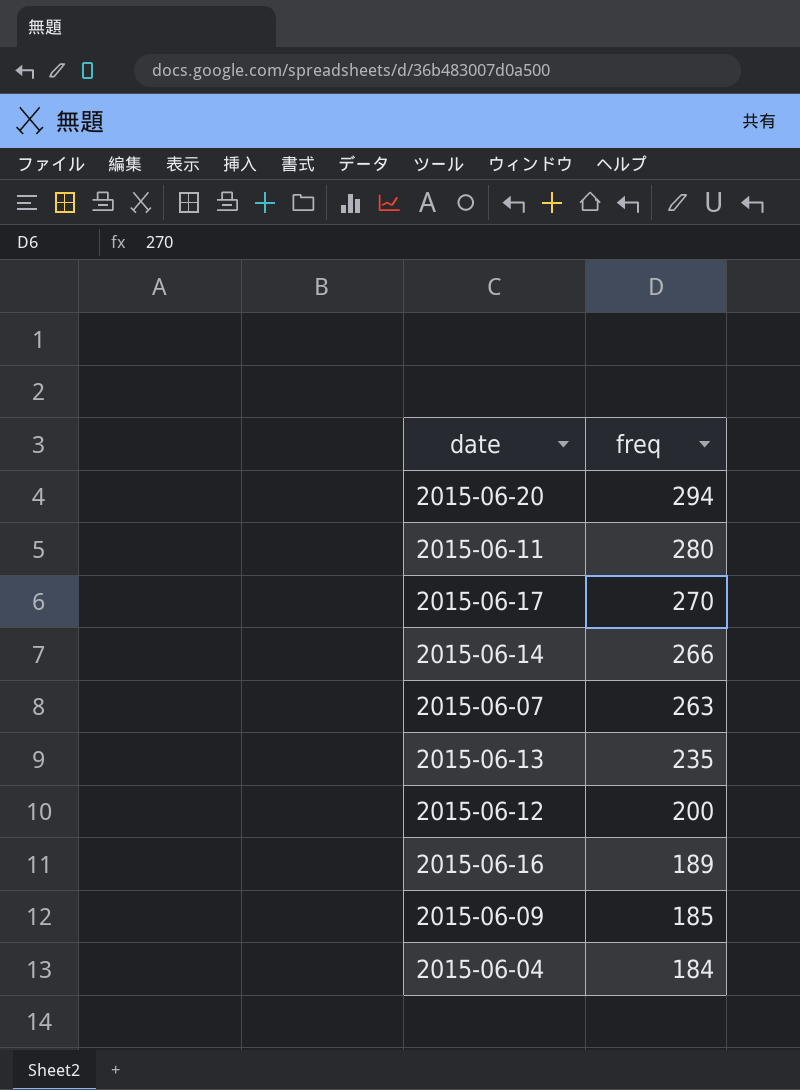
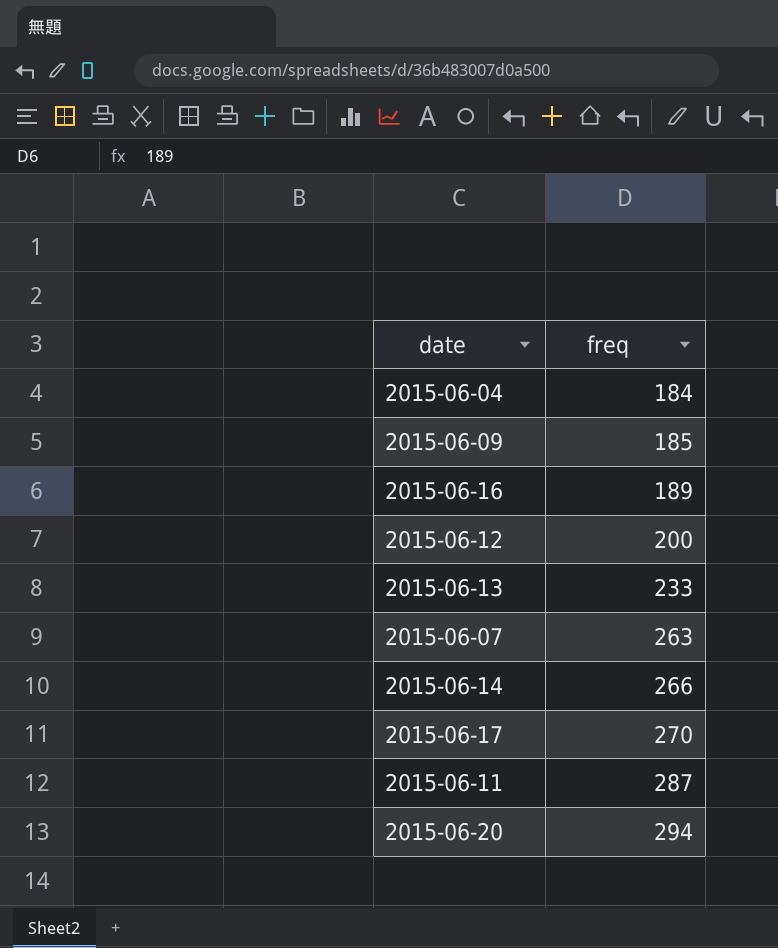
row order: freq descending -> freq ascending
2015-06-13 | freq: 235 -> 233
2015-06-11 | freq: 280 -> 287

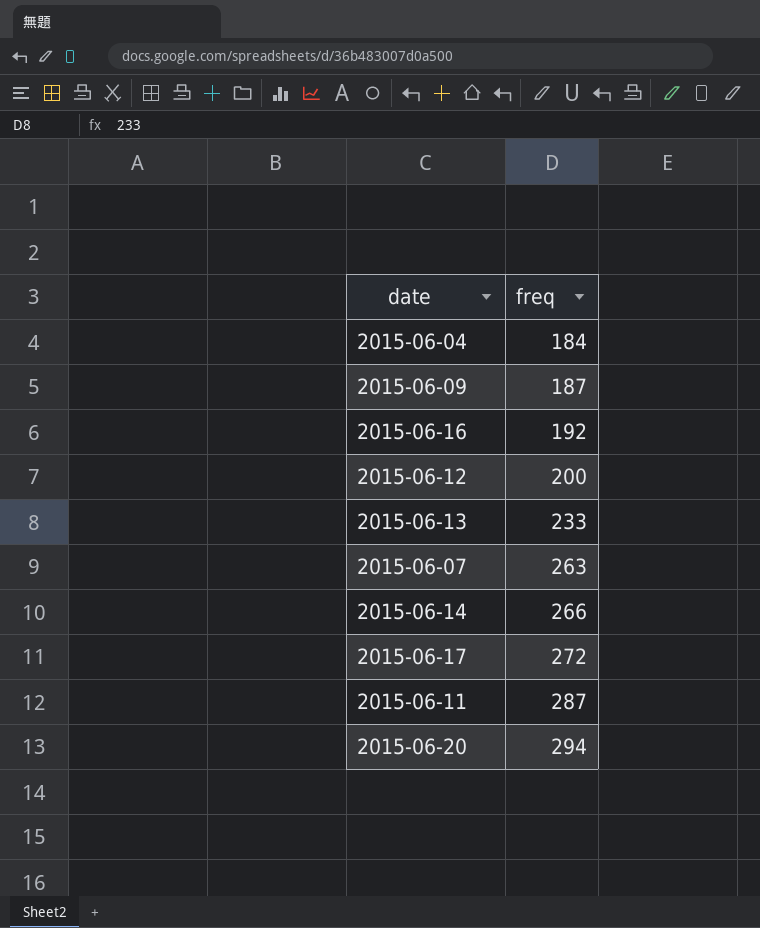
2015-06-09 | freq: 185 -> 187
2015-06-16 | freq: 189 -> 192
2015-06-17 | freq: 270 -> 272

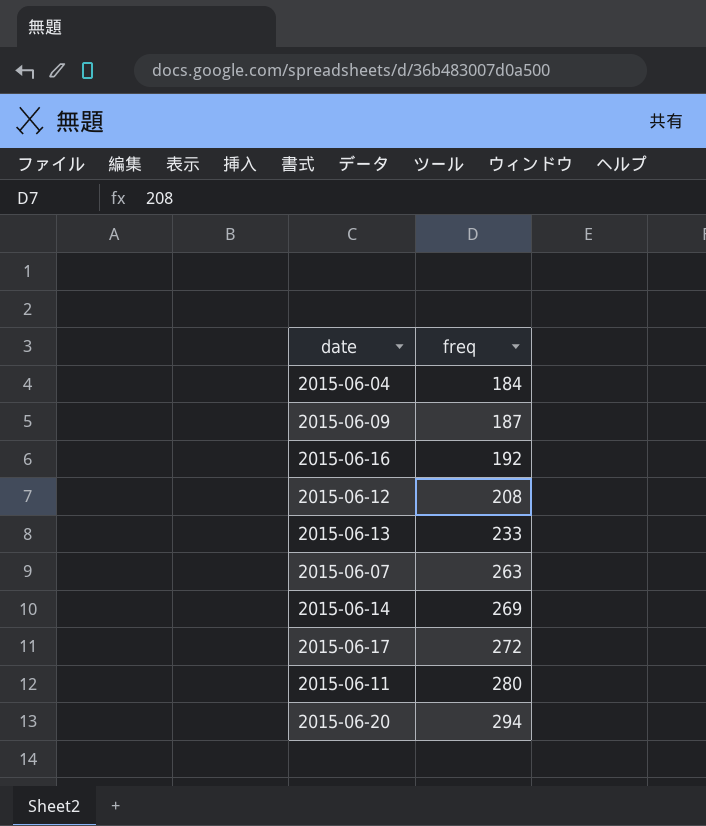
2015-06-12 | freq: 200 -> 208
2015-06-14 | freq: 266 -> 269
2015-06-11 | freq: 287 -> 280

